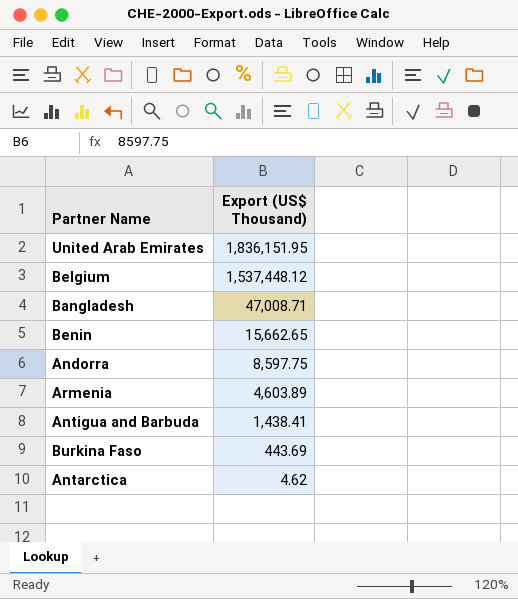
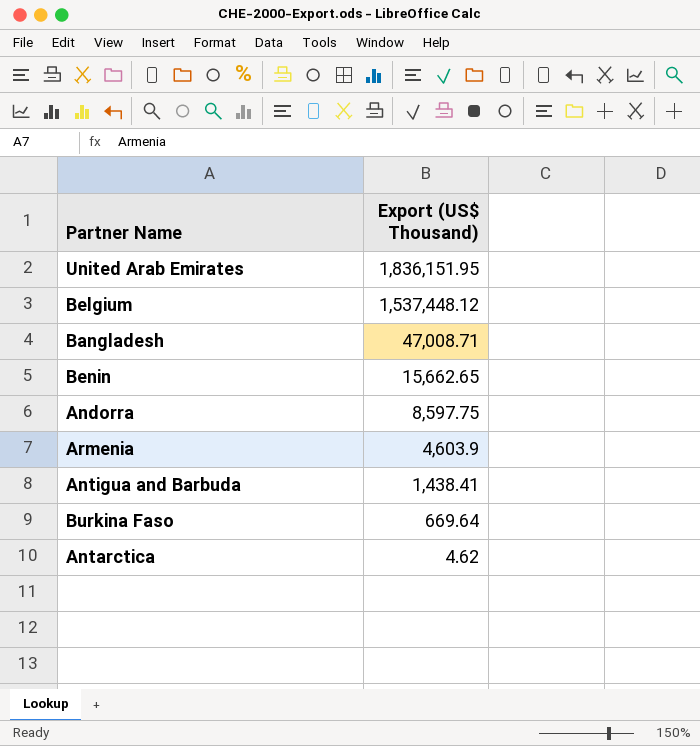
Armenia | Export (US$ Thousand): 4,603.89 -> 4,603.9
Burkina Faso | Export (US$ Thousand): 443.69 -> 669.64

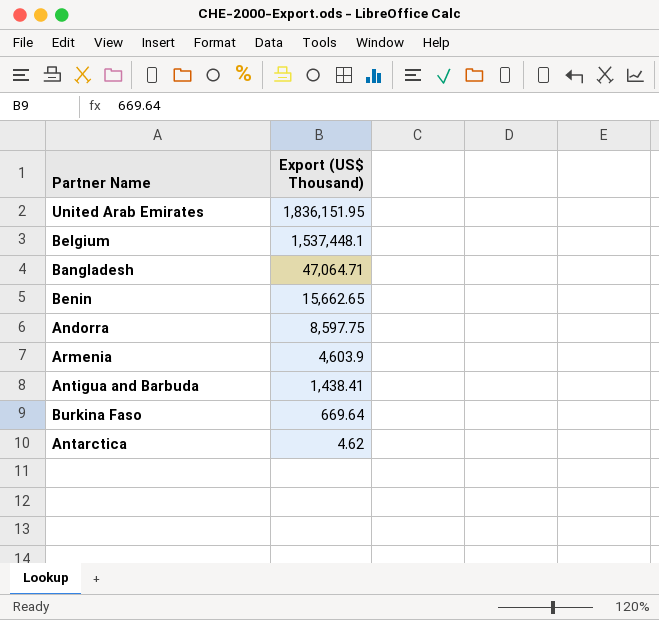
Belgium | Export (US$ Thousand): 1,537,448.12 -> 1,537,448.1
Bangladesh | Export (US$ Thousand): 47,008.71 -> 47,064.71

